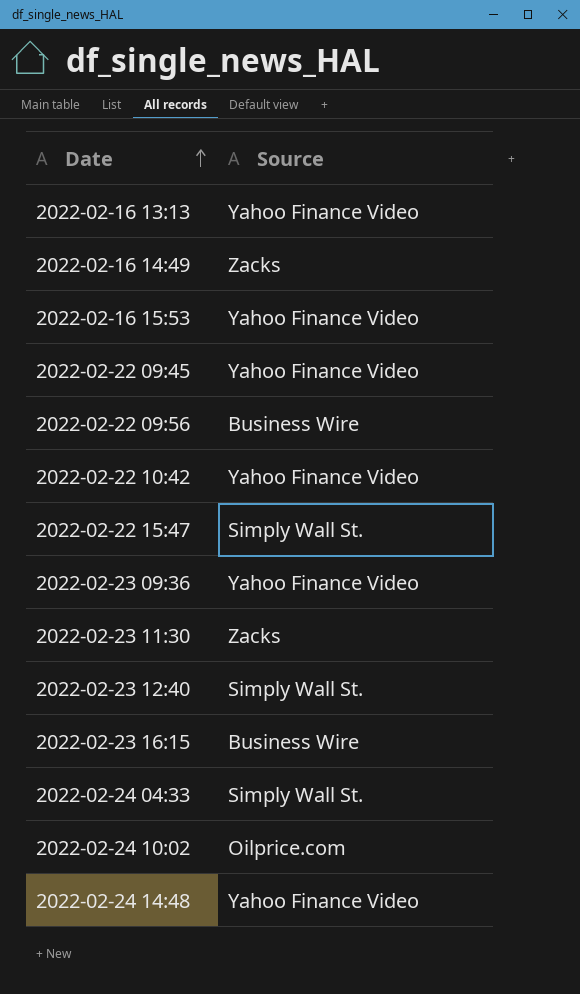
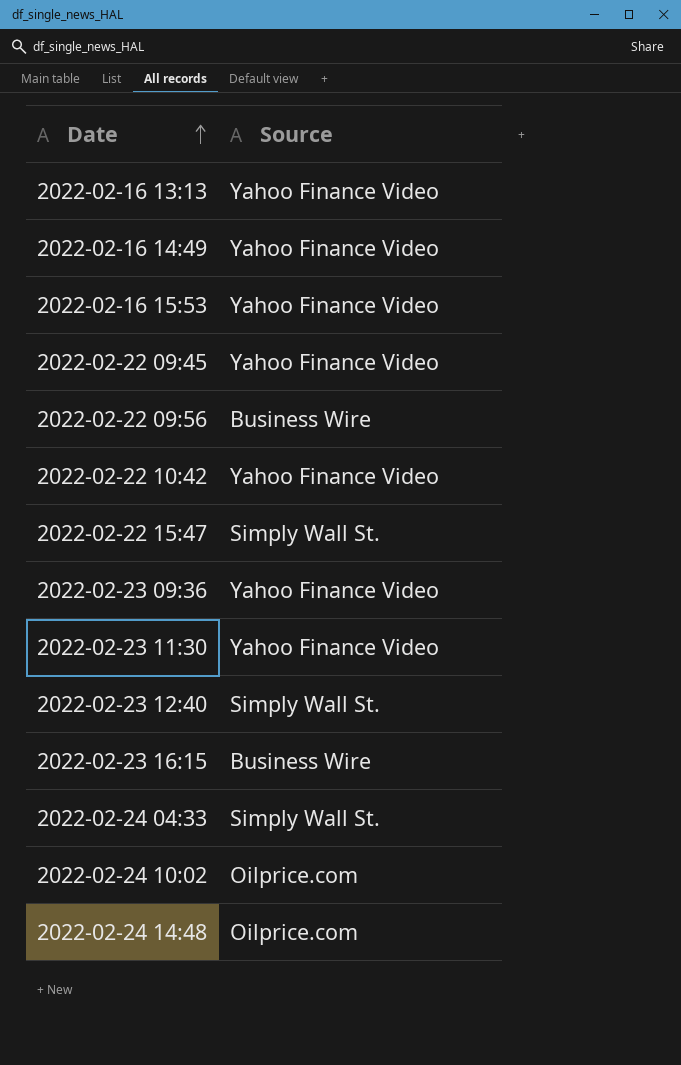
2022-02-16 14:49 | Source: Zacks -> Yahoo Finance Video
2022-02-23 11:30 | Source: Zacks -> Yahoo Finance Video
2022-02-24 14:48 | Source: Yahoo Finance Video -> Oilprice.com

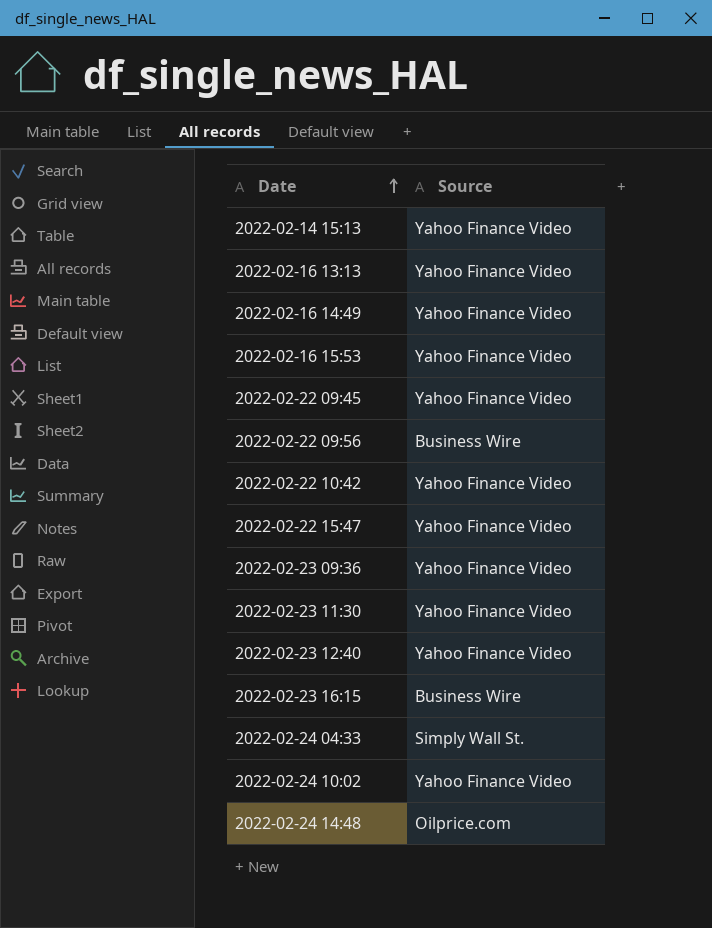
row 2022-02-14 15:13: none -> Yahoo Finance Video
2022-02-22 15:47 | Source: Simply Wall St. -> Yahoo Finance Video
2022-02-23 12:40 | Source: Simply Wall St. -> Yahoo Finance Video
2022-02-24 10:02 | Source: Oilprice.com -> Yahoo Finance Video

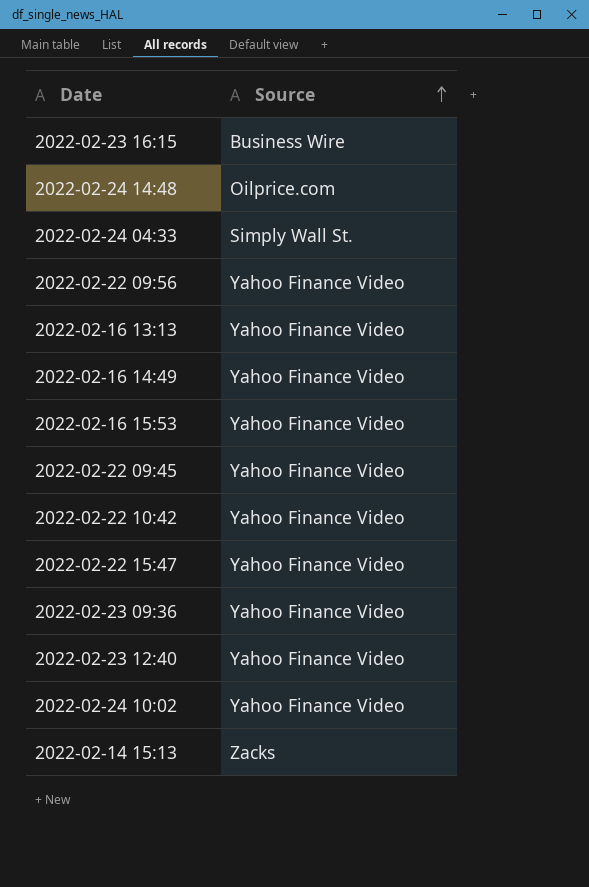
row order: Date ascending -> Source ascending
row 2022-02-23 11:30: Yahoo Finance Video -> none
2022-02-22 09:56 | Source: Business Wire -> Yahoo Finance Video
2022-02-14 15:13 | Source: Yahoo Finance Video -> Zacks

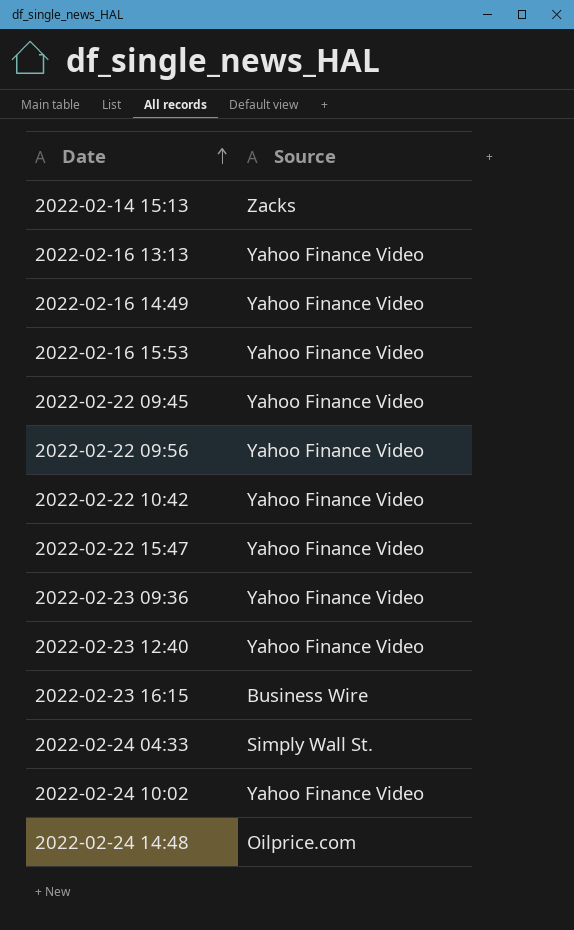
row order: Source ascending -> Date ascending

